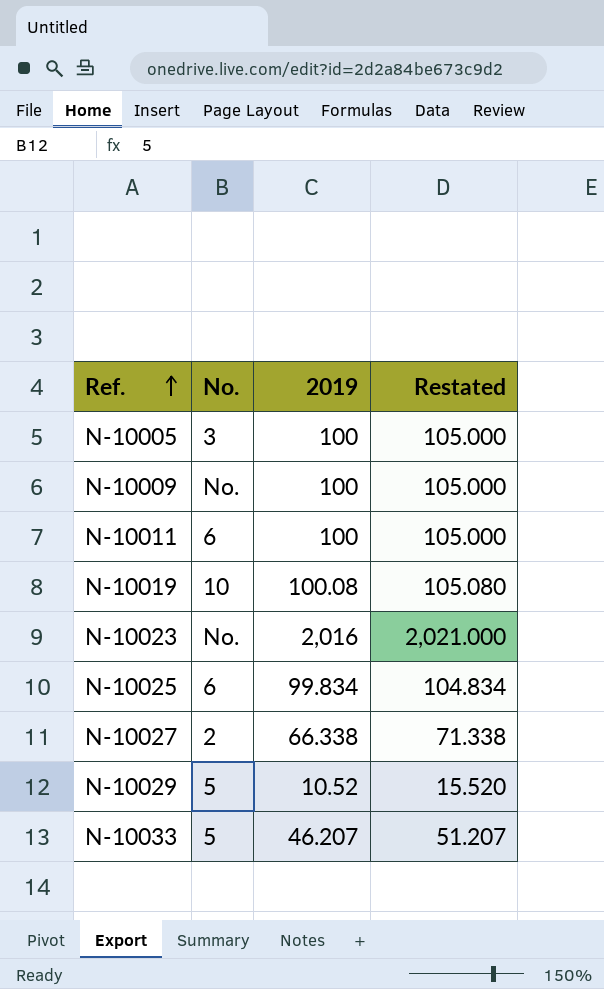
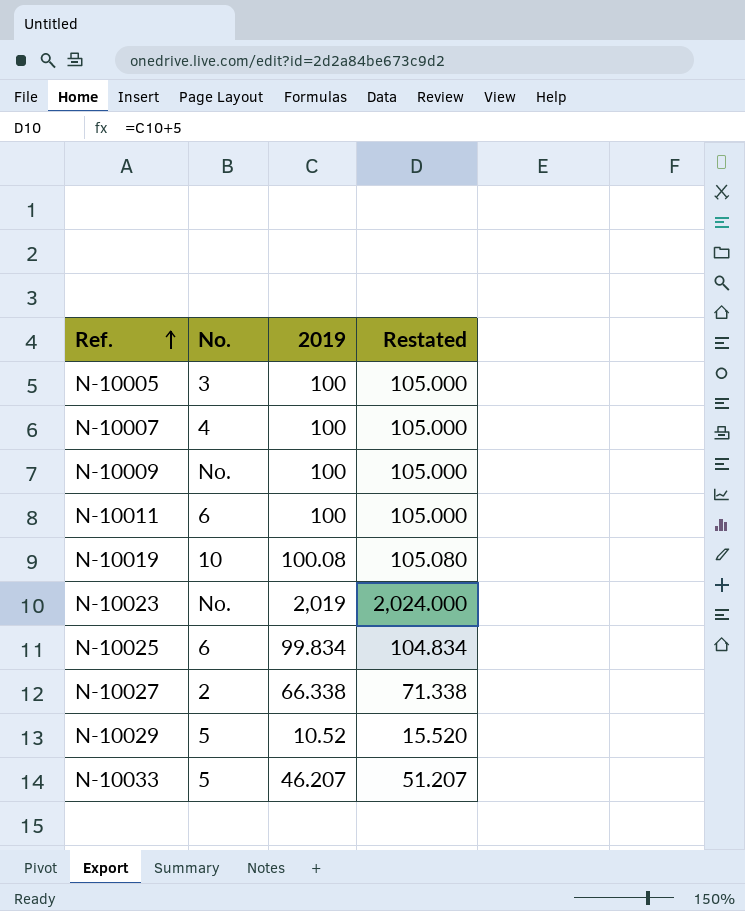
row N-10007: none -> 4 | 100 | 105.000
N-10023 | 2019: 2,016 -> 2,019
N-10023 | Restated: 2,021.000 -> 2,024.000

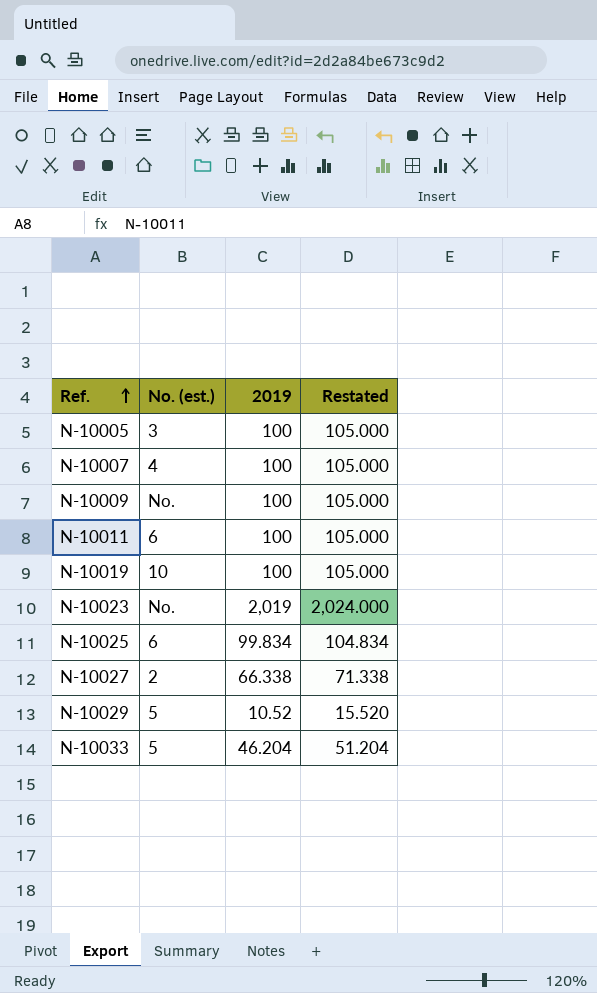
column name: No. -> No. (est.)
N-10019 | 2019: 100.08 -> 100
N-10019 | Restated: 105.080 -> 105.000
N-10033 | 2019: 46.207 -> 46.204
N-10033 | Restated: 51.207 -> 51.204

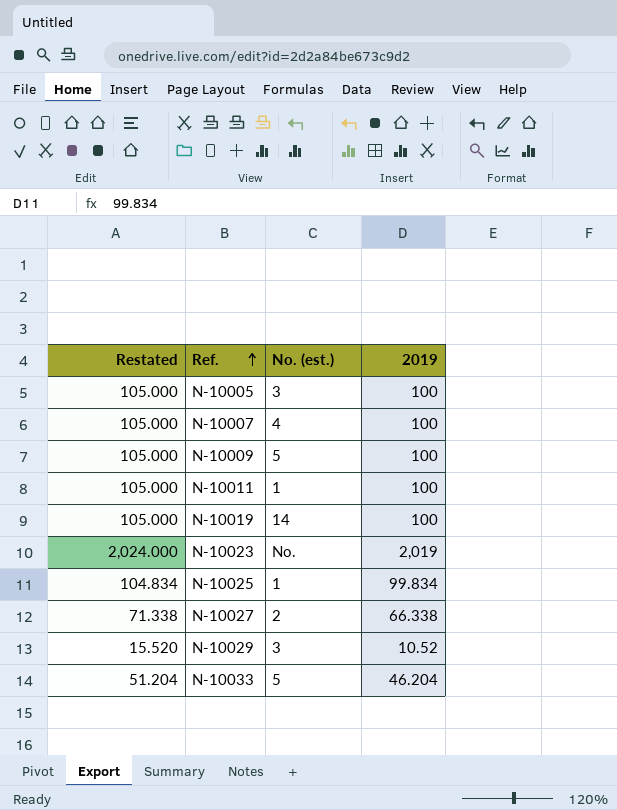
column Restated | position: 4 -> 1
N-10009 | No. (est.): No. -> 5
N-10011 | No. (est.): 6 -> 1
N-10019 | No. (est.): 10 -> 14
N-10025 | No. (est.): 6 -> 1
N-10029 | No. (est.): 5 -> 3

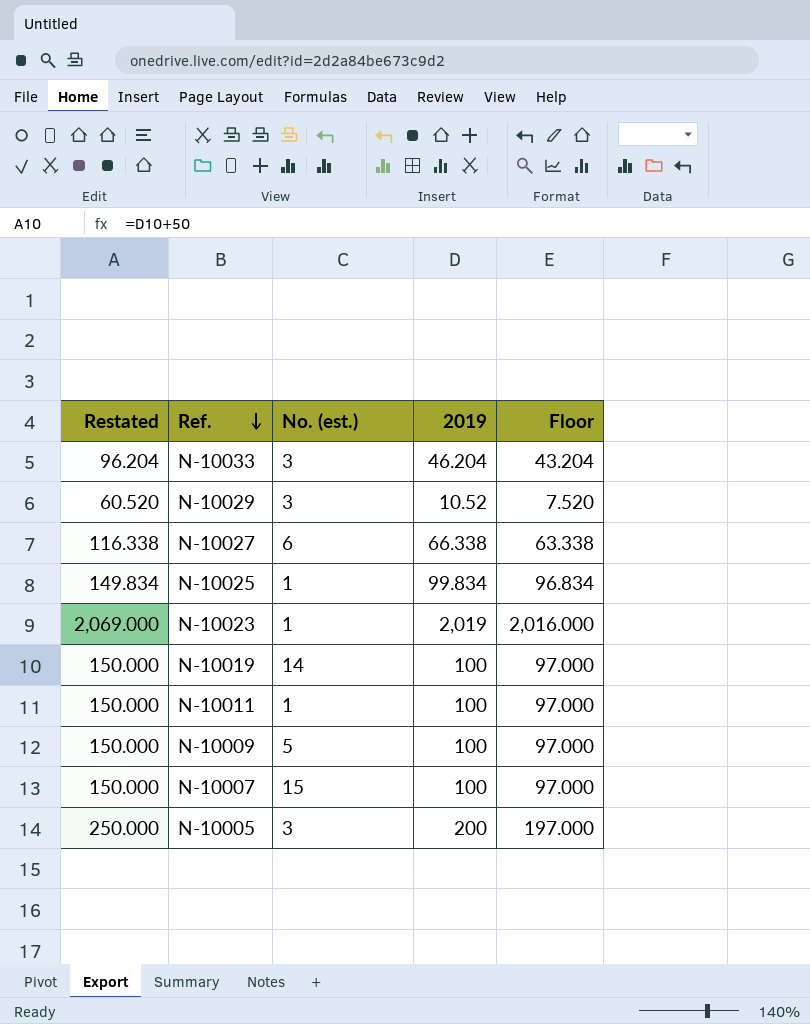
row order: Ref. ascending -> Ref. descending
column Restated | formula: [2019] + 5 -> [2019] + 50
column Floor | formula: none -> [2019] - 3
N-10033 | No. (est.): 5 -> 3
N-10027 | No. (est.): 2 -> 6
N-10023 | No. (est.): No. -> 1
N-10007 | No. (est.): 4 -> 15
N-10005 | 2019: 100 -> 200

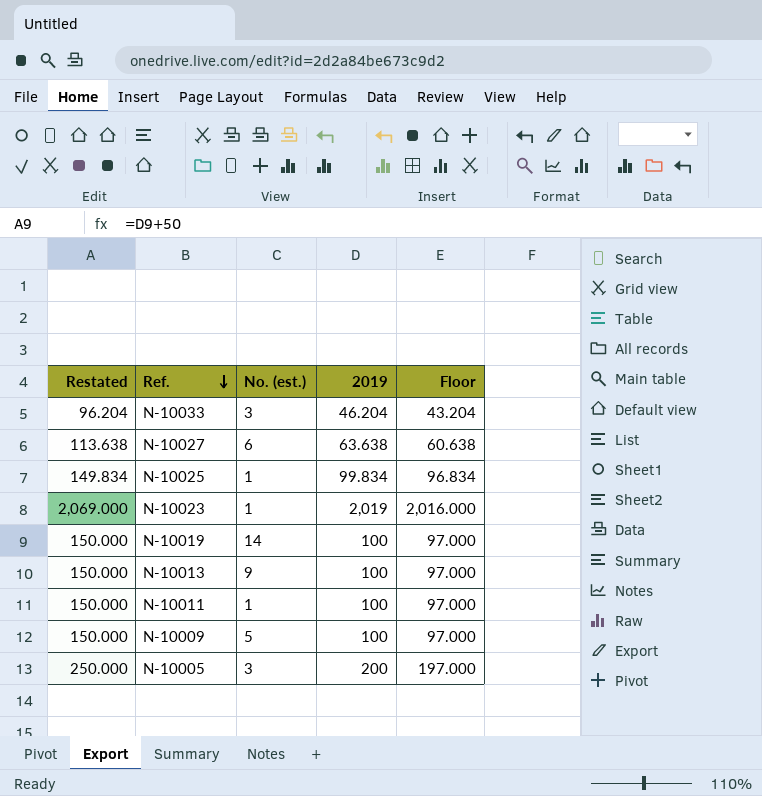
row N-10029: 60.520 | 3 | 10.52 | 7.520 -> none
row N-10007: 150.000 | 15 | 100 | 97.000 -> none
N-10027 | Restated: 116.338 -> 113.638
N-10027 | 2019: 66.338 -> 63.638
N-10027 | Floor: 63.338 -> 60.638
row N-10013: none -> 150.000 | 9 | 100 | 97.000

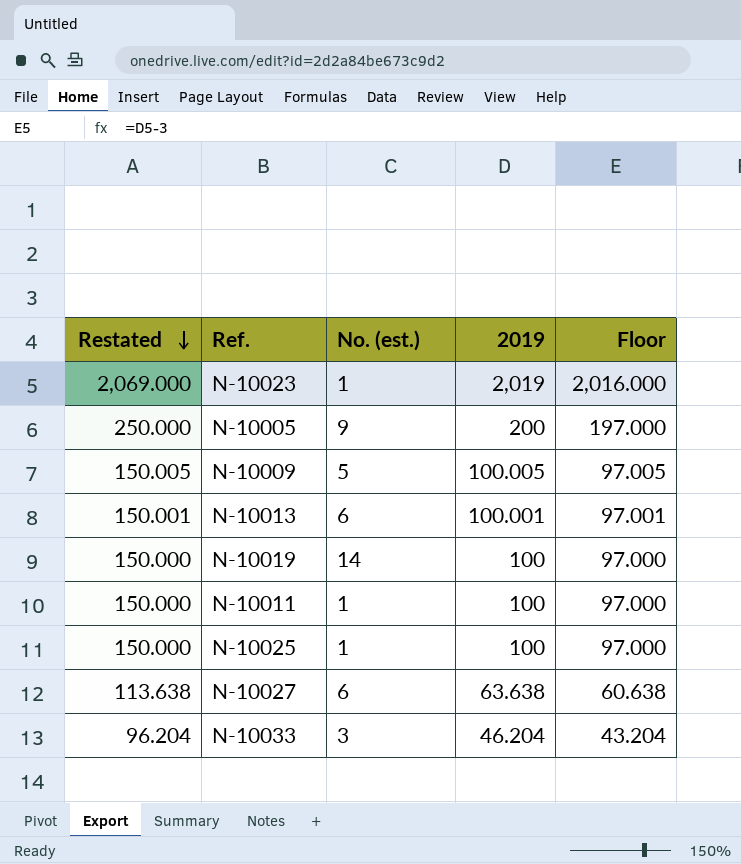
row order: Ref. descending -> Restated descending
N-10005 | No. (est.): 3 -> 9
N-10009 | Restated: 150.000 -> 150.005
N-10009 | 2019: 100 -> 100.005
N-10009 | Floor: 97.000 -> 97.005
N-10013 | Restated: 150.000 -> 150.001
N-10013 | No. (est.): 9 -> 6
N-10013 | 2019: 100 -> 100.001
N-10013 | Floor: 97.000 -> 97.001
N-10025 | Restated: 149.834 -> 150.000
N-10025 | 2019: 99.834 -> 100
N-10025 | Floor: 96.834 -> 97.000

